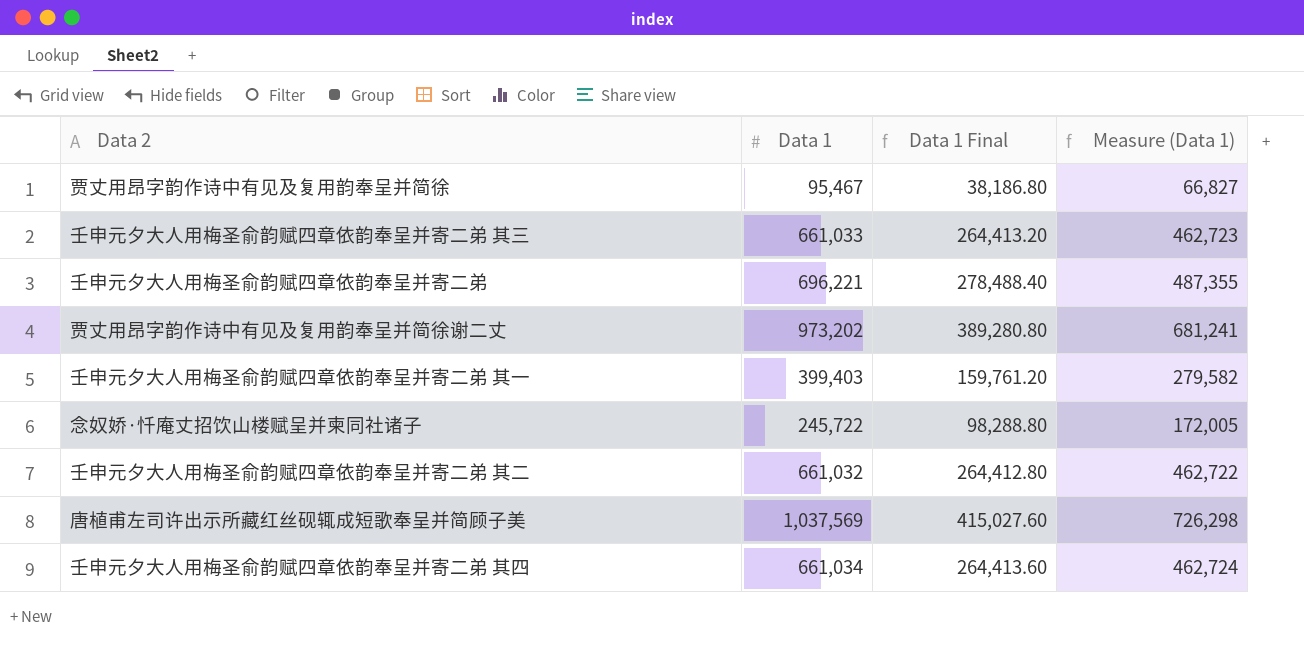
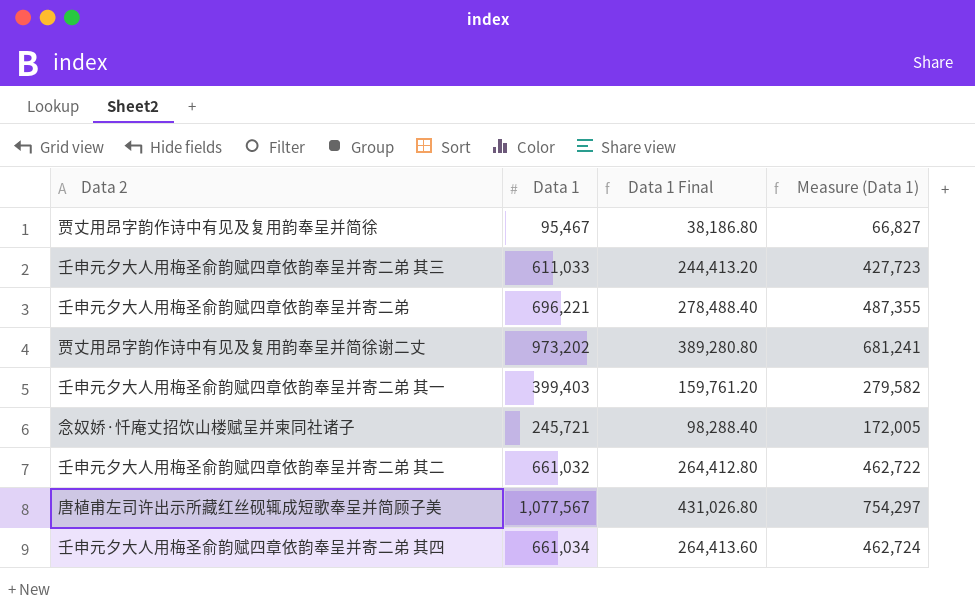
壬申元夕大人用梅圣俞韵赋四章依韵奉呈并寄二弟 其三 | Data 1: 661,033 -> 611,033
壬申元夕大人用梅圣俞韵赋四章依韵奉呈并寄二弟 其三 | Data 1 Final: 264,413.20 -> 244,413.20
壬申元夕大人用梅圣俞韵赋四章依韵奉呈并寄二弟 其三 | Measure (Data 1): 462,723 -> 427,723
念奴娇·忏庵丈招饮山楼赋呈并柬同社诸子 | Data 1: 245,722 -> 245,721
念奴娇·忏庵丈招饮山楼赋呈并柬同社诸子 | Data 1 Final: 98,288.80 -> 98,288.40
唐植甫左司许出示所藏红丝砚辄成短歌奉呈并简顾子美 | Data 1: 1,037,569 -> 1,077,567
唐植甫左司许出示所藏红丝砚辄成短歌奉呈并简顾子美 | Data 1 Final: 415,027.60 -> 431,026.80
唐植甫左司许出示所藏红丝砚辄成短歌奉呈并简顾子美 | Measure (Data 1): 726,298 -> 754,297

